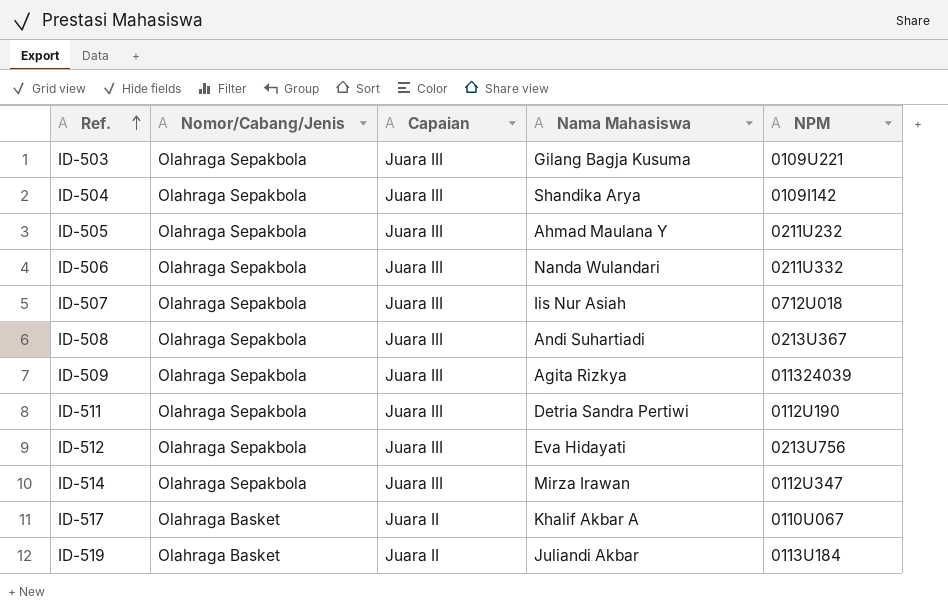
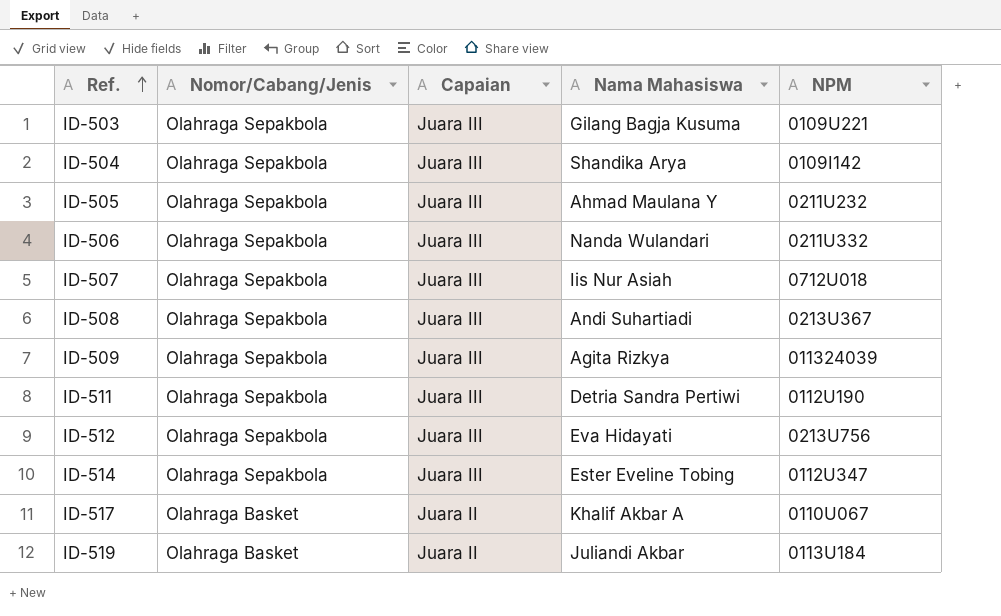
ID-514 | Nama Mahasiswa: Mirza Irawan -> Ester Eveline Tobing

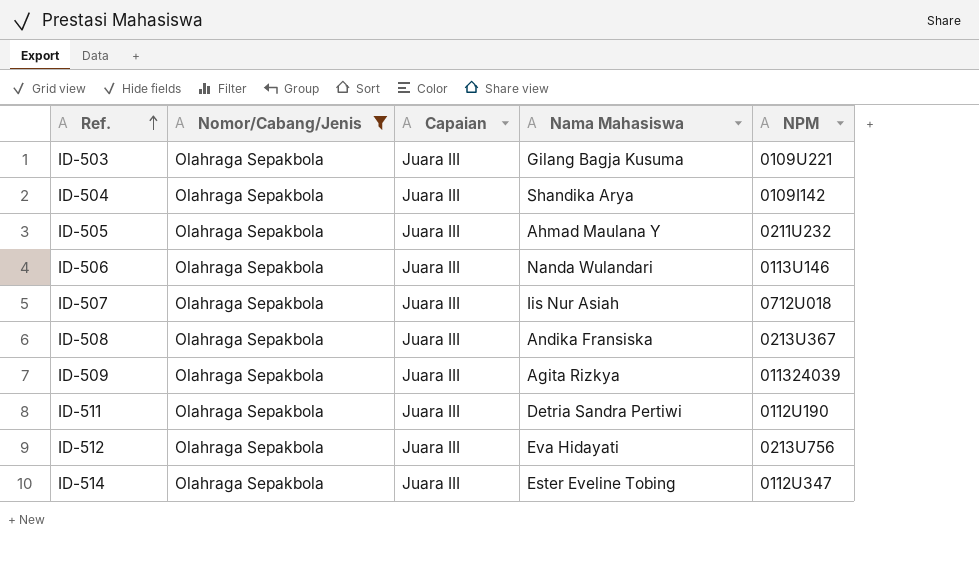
filter: none -> Nomor/Cabang/Jenis = Olahraga Sepakbola
ID-506 | NPM: 0211U332 -> 0113U146
ID-508 | Nama Mahasiswa: Andi Suhartiadi -> Andika Fransiska

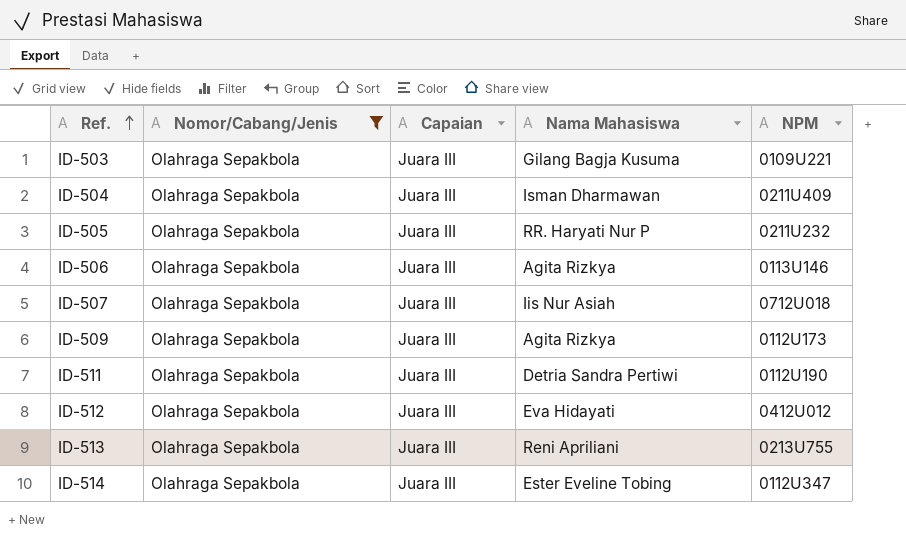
row ID-508: Olahraga Sepakbola | Juara III | Andika Fransiska | 0213U367 -> none
ID-504 | Nama Mahasiswa: Shandika Arya -> Isman Dharmawan
ID-504 | NPM: 0109I142 -> 0211U409
ID-505 | Nama Mahasiswa: Ahmad Maulana Y -> RR. Haryati Nur P
ID-506 | Nama Mahasiswa: Nanda Wulandari -> Agita Rizkya
ID-509 | NPM: 011324039 -> 0112U173
ID-512 | NPM: 0213U756 -> 0412U012
row ID-513: none -> Olahraga Sepakbola | Juara III | Reni Apriliani | 0213U755

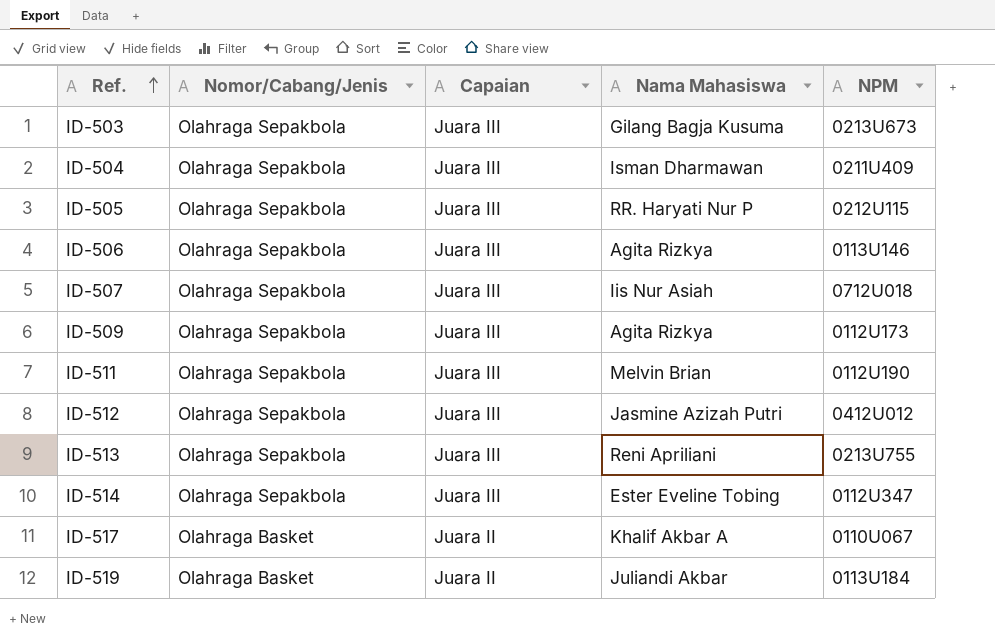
filter: Nomor/Cabang/Jenis = Olahraga Sepakbola -> none
ID-503 | NPM: 0109U221 -> 0213U673
ID-505 | NPM: 0211U232 -> 0212U115
ID-511 | Nama Mahasiswa: Detria Sandra Pertiwi -> Melvin Brian
ID-512 | Nama Mahasiswa: Eva Hidayati -> Jasmine Azizah Putri

